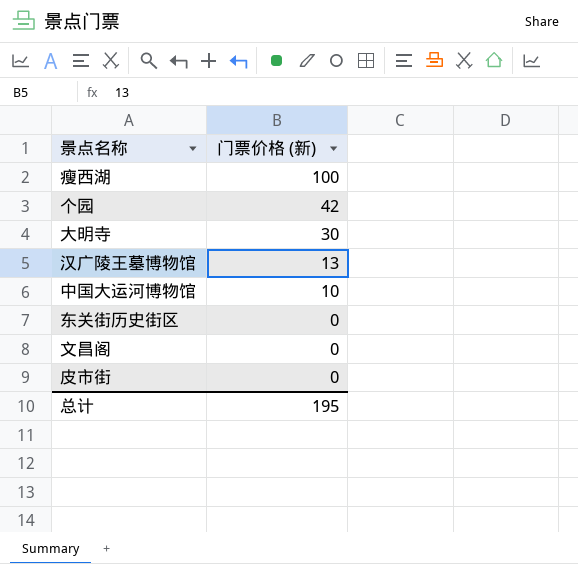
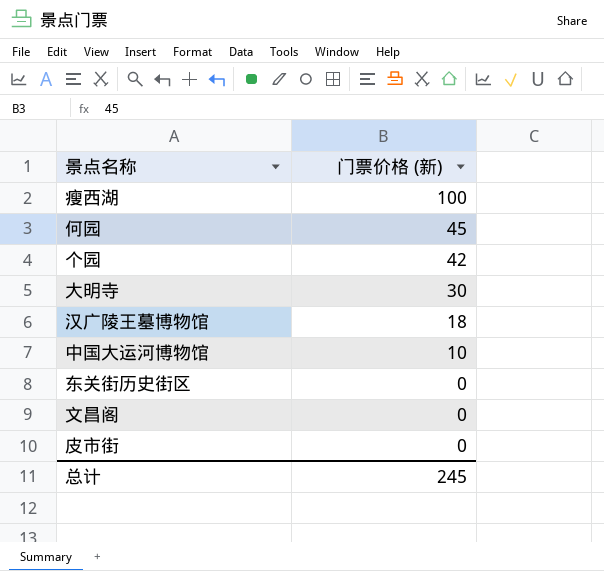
row 何园: none -> 45
汉广陵王墓博物馆 | 门票价格 (新): 13 -> 18
总计 | 门票价格 (新): 195 -> 245

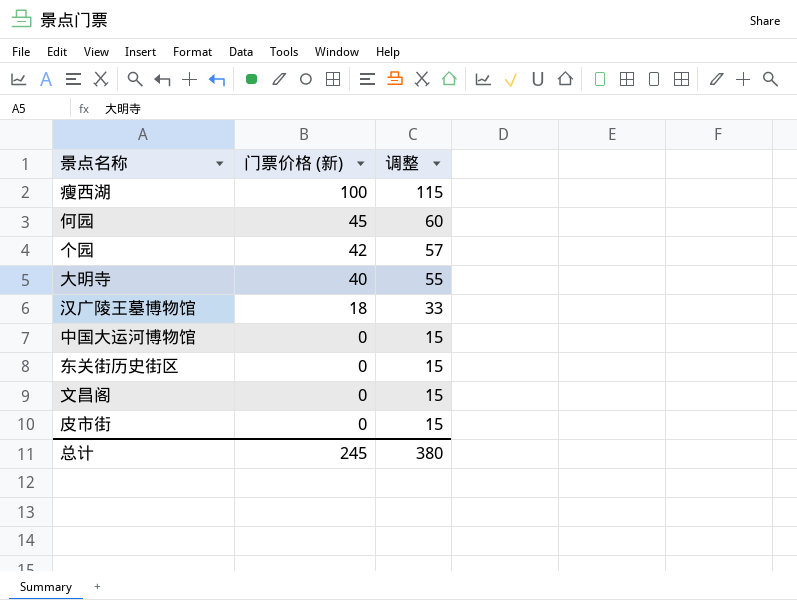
column 调整 | formula: none -> [门票价格 (新)] + 15
大明寺 | 门票价格 (新): 30 -> 40
中国大运河博物馆 | 门票价格 (新): 10 -> 0

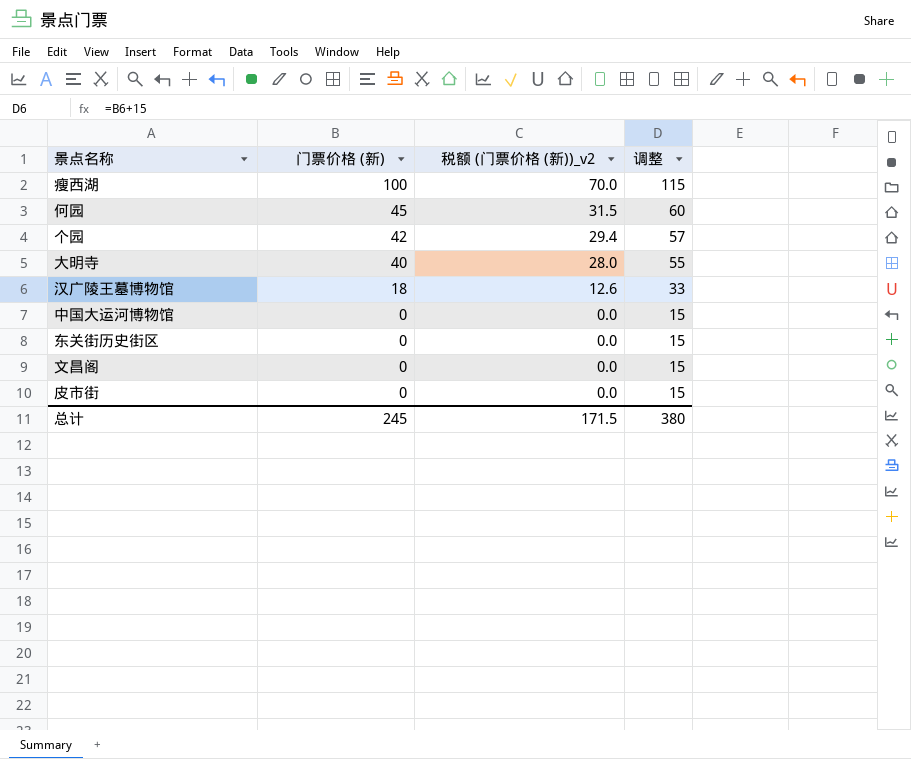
column 税额 (门票价格 (新))_v2 | formula: none -> [门票价格 (新)] * 0.7

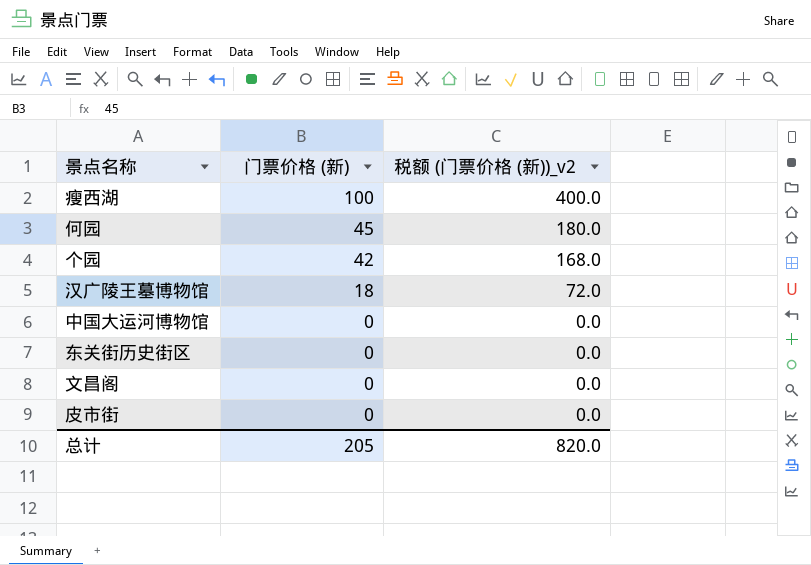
column 调整 | formula: [门票价格 (新)] + 15 -> none
column 税额 (门票价格 (新))_v2 | formula: [门票价格 (新)] * 0.7 -> [门票价格 (新)] * 4
row 大明寺: 40 | 28.0 | 55 -> none
总计 | 门票价格 (新): 245 -> 205
总计 | 税额 (门票价格 (新))_v2: 171.5 -> 820.0

